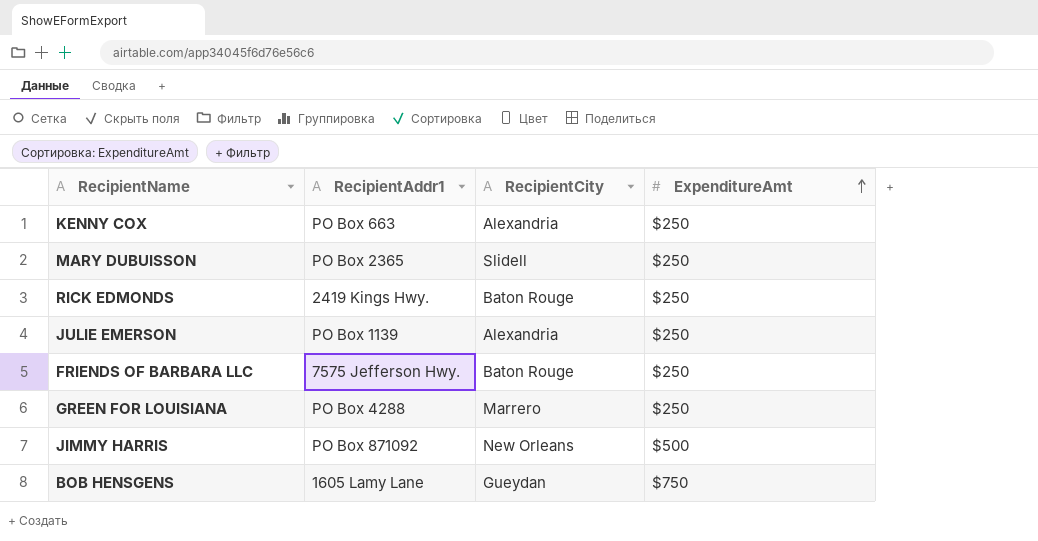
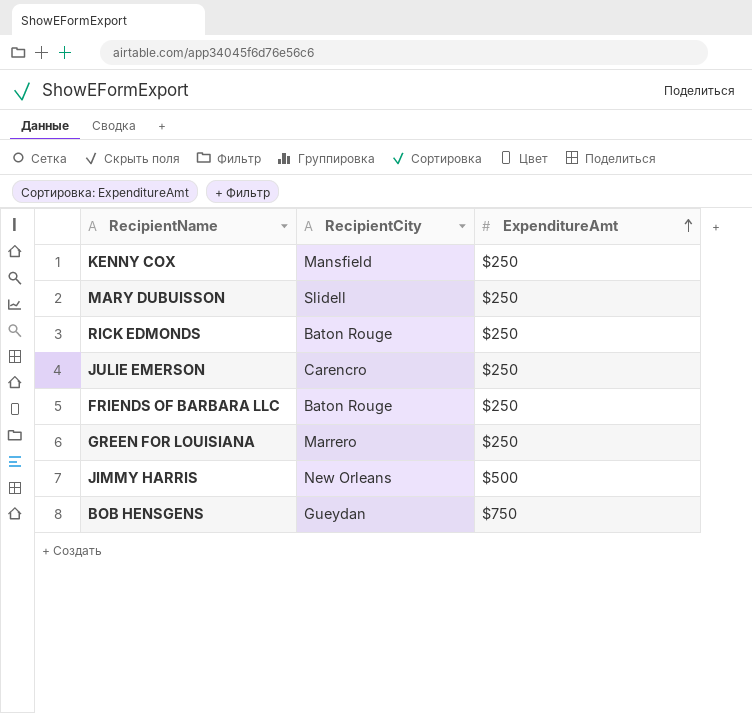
column RecipientAddr1 | position: 2 -> none
KENNY COX | RecipientCity: Alexandria -> Mansfield
JULIE EMERSON | RecipientCity: Alexandria -> Carencro

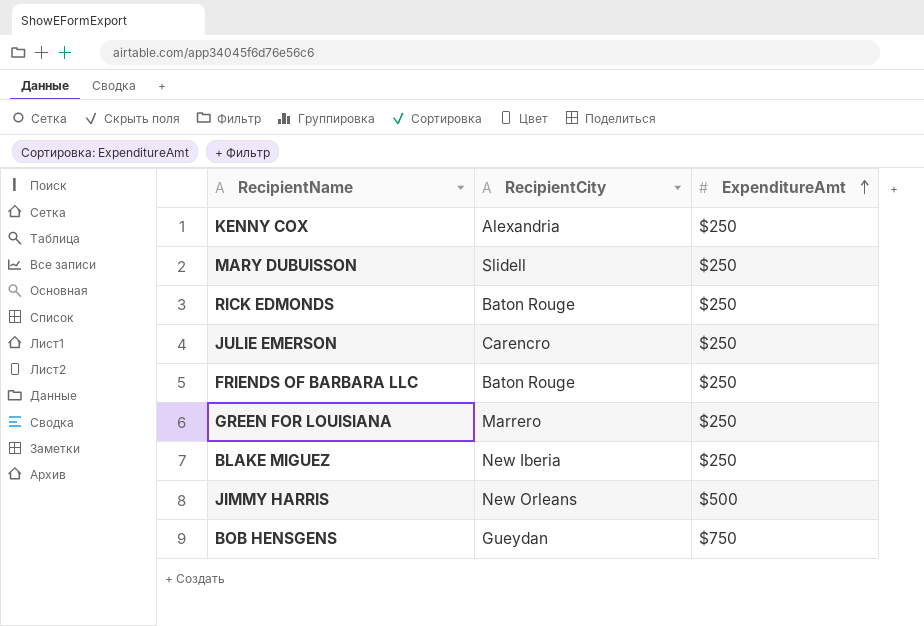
KENNY COX | RecipientCity: Mansfield -> Alexandria
row BLAKE MIGUEZ: none -> New Iberia | $250

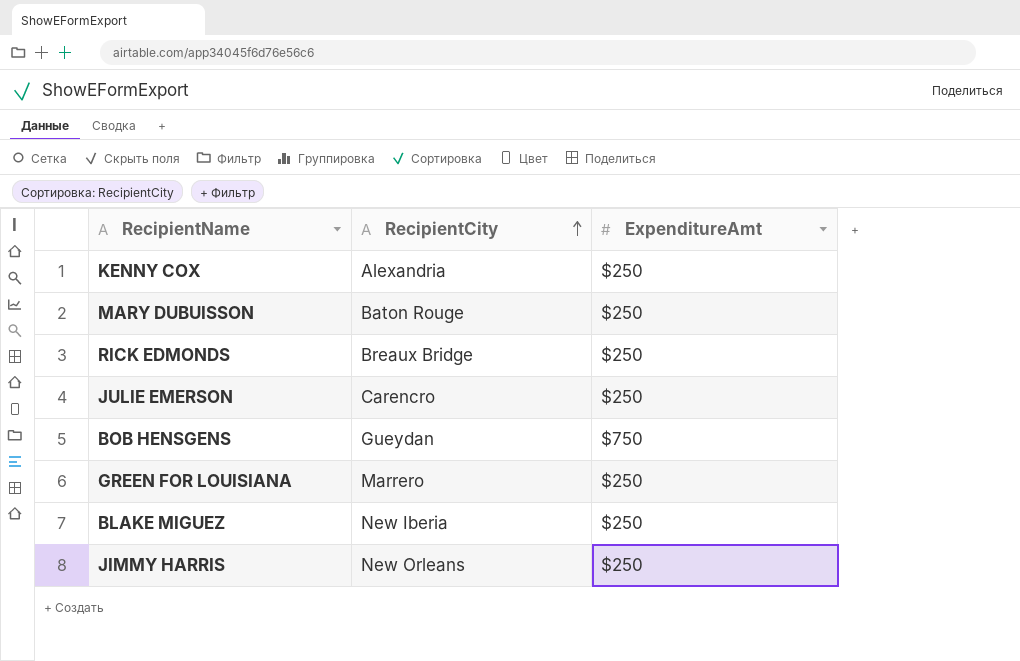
row order: ExpenditureAmt ascending -> RecipientCity ascending
row FRIENDS OF BARBARA LLC: Baton Rouge | $250 -> none
MARY DUBUISSON | RecipientCity: Slidell -> Baton Rouge
RICK EDMONDS | RecipientCity: Baton Rouge -> Breaux Bridge
JIMMY HARRIS | ExpenditureAmt: $500 -> $250

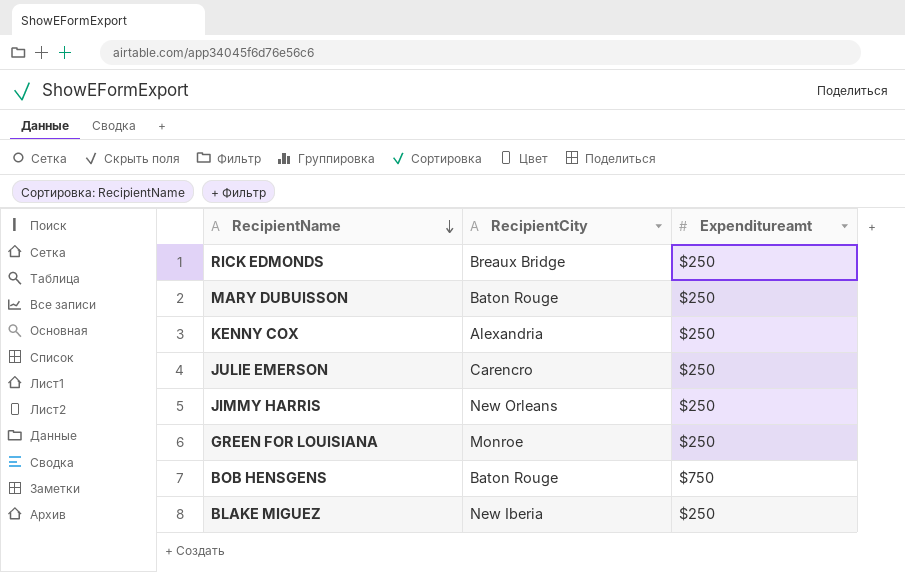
row order: RecipientCity ascending -> RecipientName descending
column name: ExpenditureAmt -> Expenditureamt
GREEN FOR LOUISIANA | RecipientCity: Marrero -> Monroe
BOB HENSGENS | RecipientCity: Gueydan -> Baton Rouge

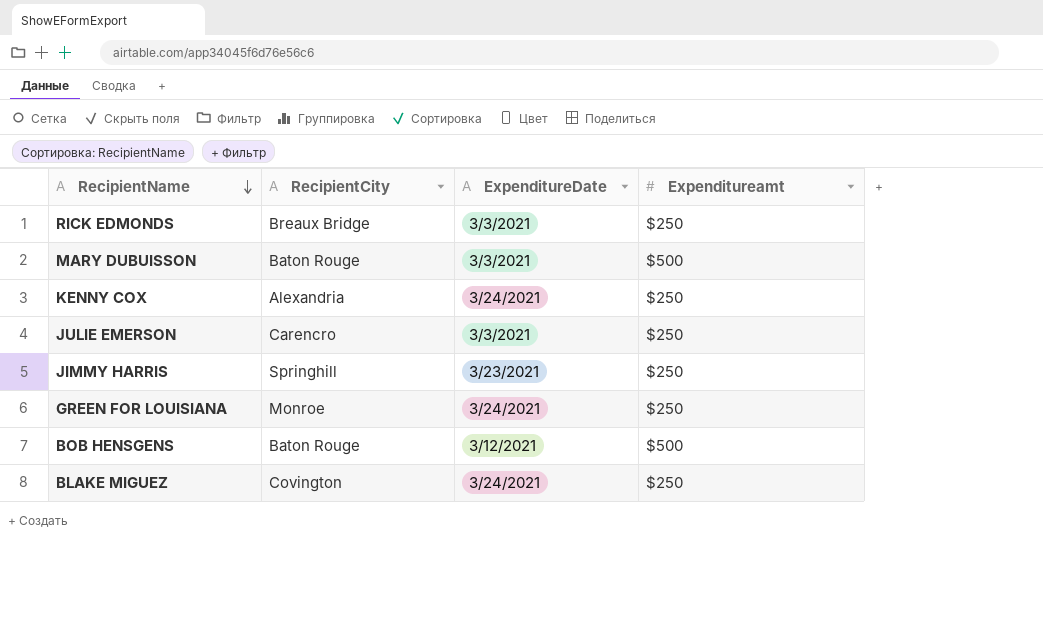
column ExpenditureDate | position: none -> 3
MARY DUBUISSON | Expenditureamt: $250 -> $500
JIMMY HARRIS | RecipientCity: New Orleans -> Springhill
BOB HENSGENS | Expenditureamt: $750 -> $500
BLAKE MIGUEZ | RecipientCity: New Iberia -> Covington

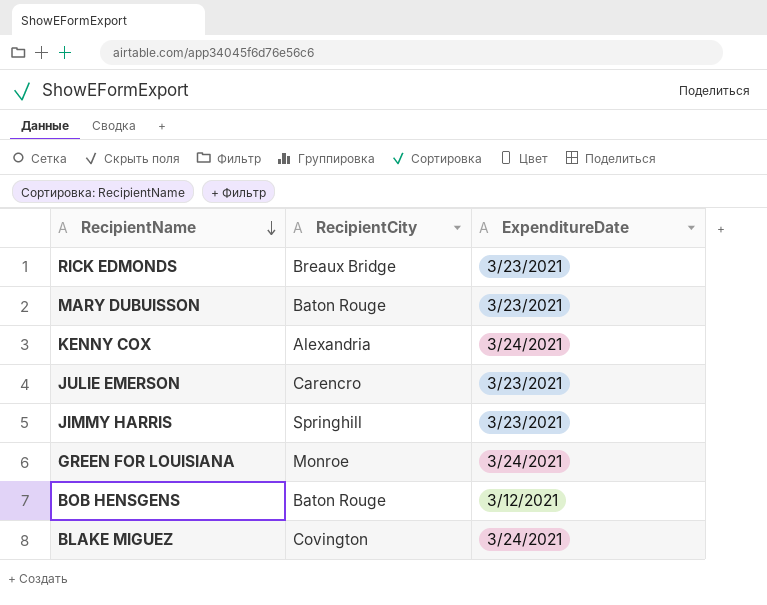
column Expenditureamt | position: 4 -> none
RICK EDMONDS | ExpenditureDate: 3/3/2021 -> 3/23/2021
MARY DUBUISSON | ExpenditureDate: 3/3/2021 -> 3/23/2021
JULIE EMERSON | ExpenditureDate: 3/3/2021 -> 3/23/2021

